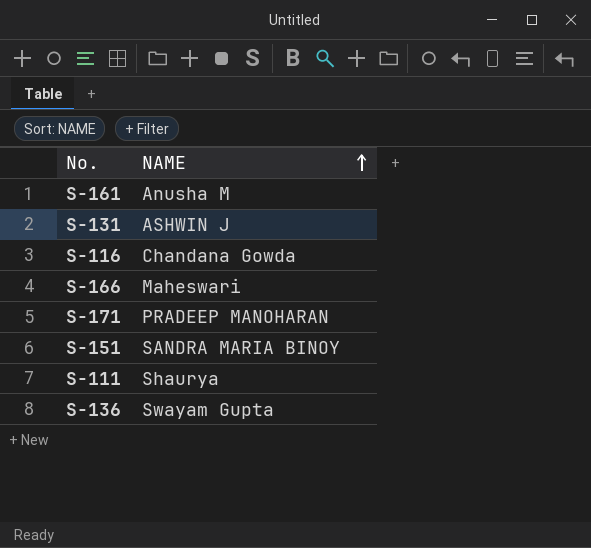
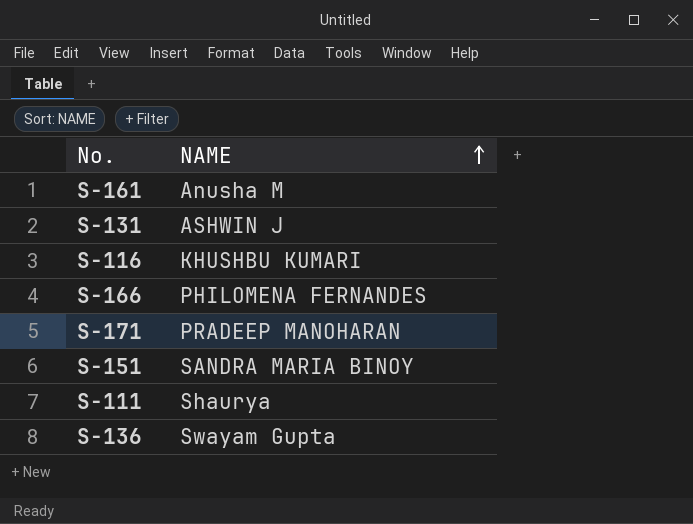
S-116 | NAME: Chandana Gowda -> KHUSHBU KUMARI
S-166 | NAME: Maheswari -> PHILOMENA FERNANDES

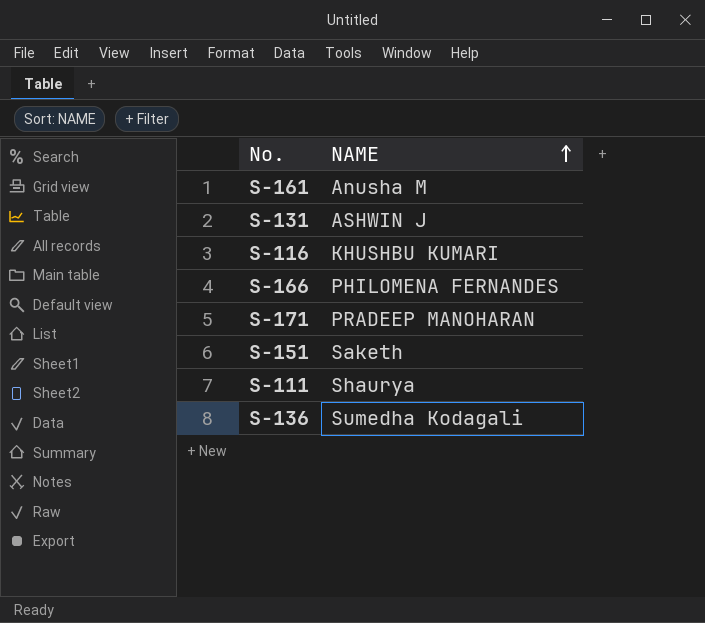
S-151 | NAME: SANDRA MARIA BINOY -> Saketh
S-136 | NAME: Swayam Gupta -> Sumedha Kodagali

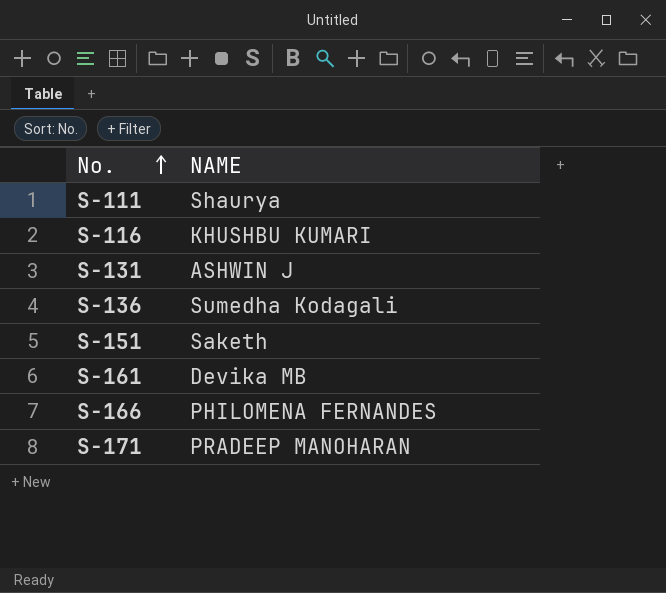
row order: NAME ascending -> No. ascending
S-161 | NAME: Anusha M -> Devika MB

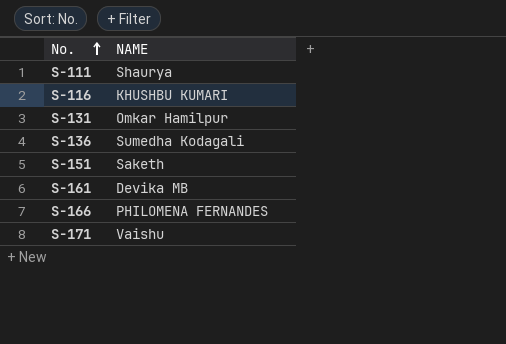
S-131 | NAME: ASHWIN J -> Omkar Hamilpur
S-171 | NAME: PRADEEP MANOHARAN -> Vaishu

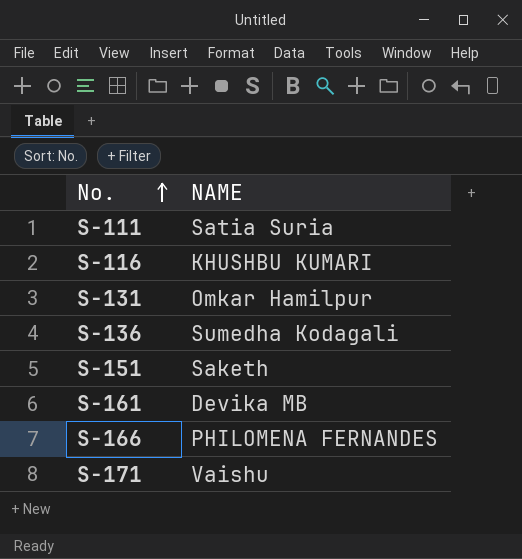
S-111 | NAME: Shaurya -> Satia Suria

